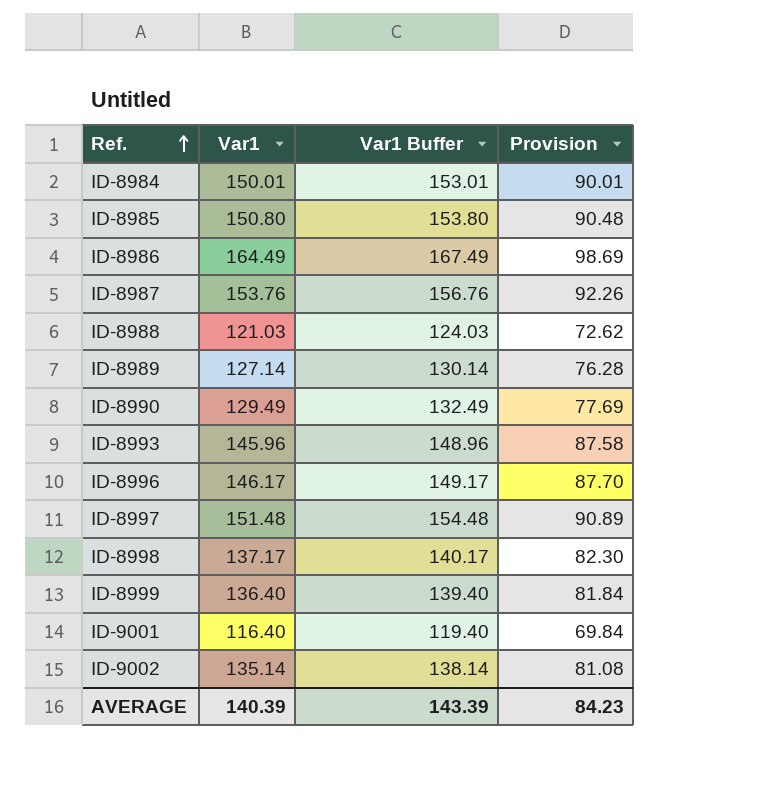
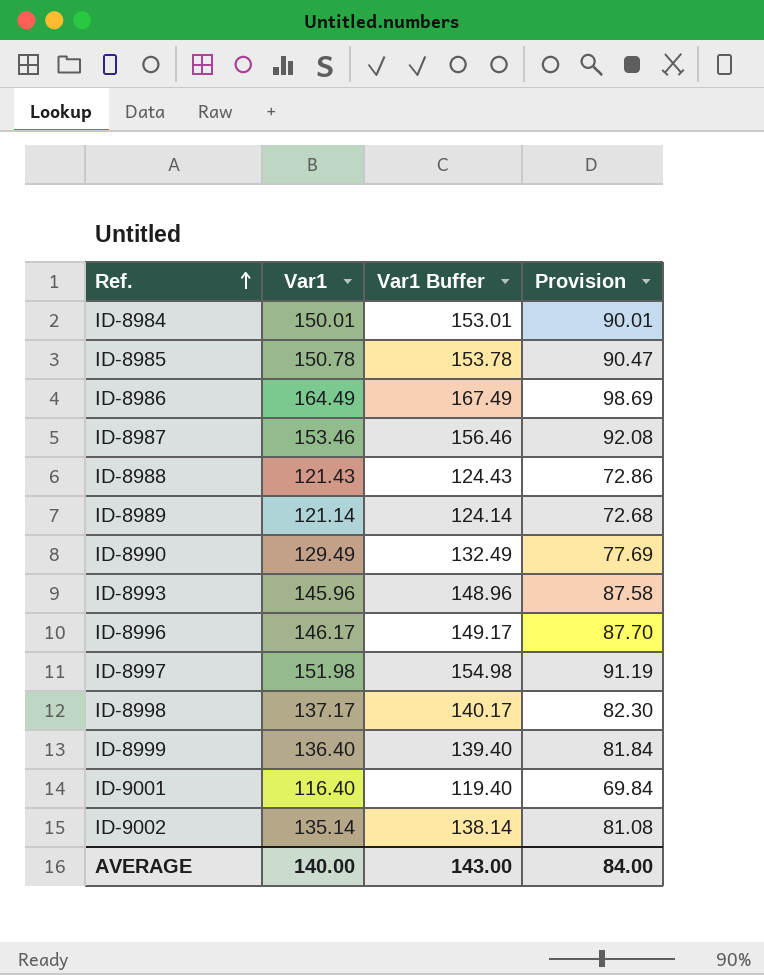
ID-8985 | Var1: 150.80 -> 150.78
ID-8985 | Var1 Buffer: 153.80 -> 153.78
ID-8985 | Provision: 90.48 -> 90.47
ID-8987 | Var1: 153.76 -> 153.46
ID-8987 | Var1 Buffer: 156.76 -> 156.46
ID-8987 | Provision: 92.26 -> 92.08
ID-8988 | Var1: 121.03 -> 121.43
ID-8988 | Var1 Buffer: 124.03 -> 124.43
ID-8988 | Provision: 72.62 -> 72.86
ID-8989 | Var1: 127.14 -> 121.14
ID-8989 | Var1 Buffer: 130.14 -> 124.14
ID-8989 | Provision: 76.28 -> 72.68
ID-8997 | Var1: 151.48 -> 151.98
ID-8997 | Var1 Buffer: 154.48 -> 154.98
ID-8997 | Provision: 90.89 -> 91.19
AVERAGE | Var1: 140.39 -> 140.00
AVERAGE | Var1 Buffer: 143.39 -> 143.00
AVERAGE | Provision: 84.23 -> 84.00

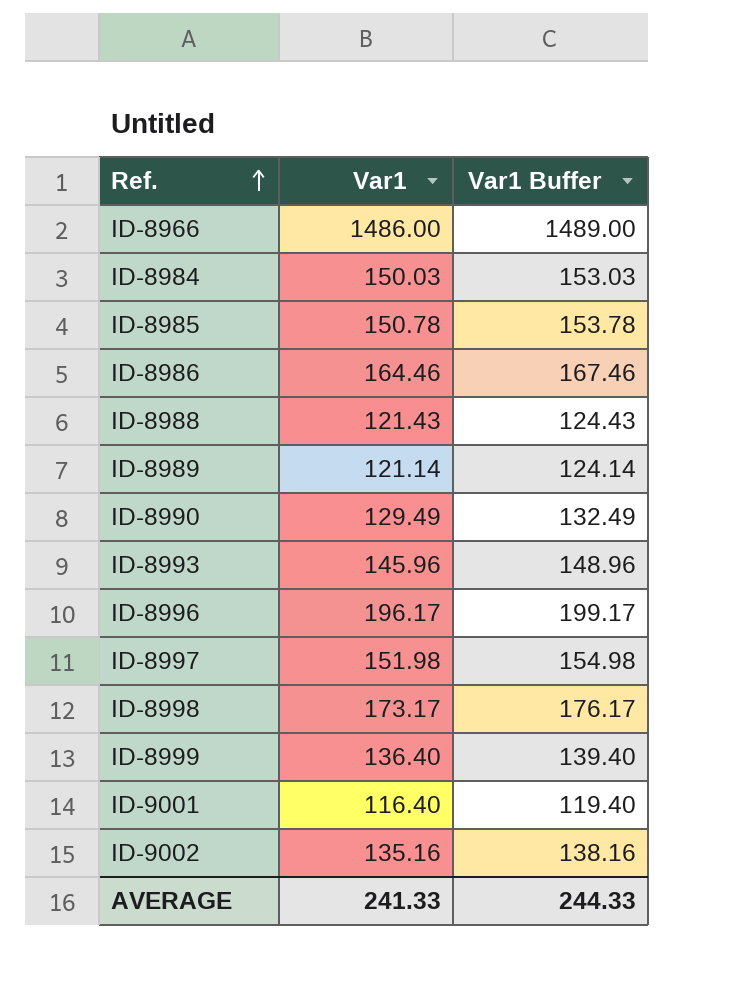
column Provision | formula: [Var1] * 0.6 -> none
row ID-8987: 153.46 | 156.46 | 92.08 -> none
row ID-8966: none -> 1486.00 | 1489.00
ID-8984 | Var1: 150.01 -> 150.03
ID-8984 | Var1 Buffer: 153.01 -> 153.03
ID-8986 | Var1: 164.49 -> 164.46
ID-8986 | Var1 Buffer: 167.49 -> 167.46
ID-8996 | Var1: 146.17 -> 196.17
ID-8996 | Var1 Buffer: 149.17 -> 199.17
ID-8998 | Var1: 137.17 -> 173.17
ID-8998 | Var1 Buffer: 140.17 -> 176.17
ID-9002 | Var1: 135.14 -> 135.16
ID-9002 | Var1 Buffer: 138.14 -> 138.16
AVERAGE | Var1: 140.00 -> 241.33
AVERAGE | Var1 Buffer: 143.00 -> 244.33

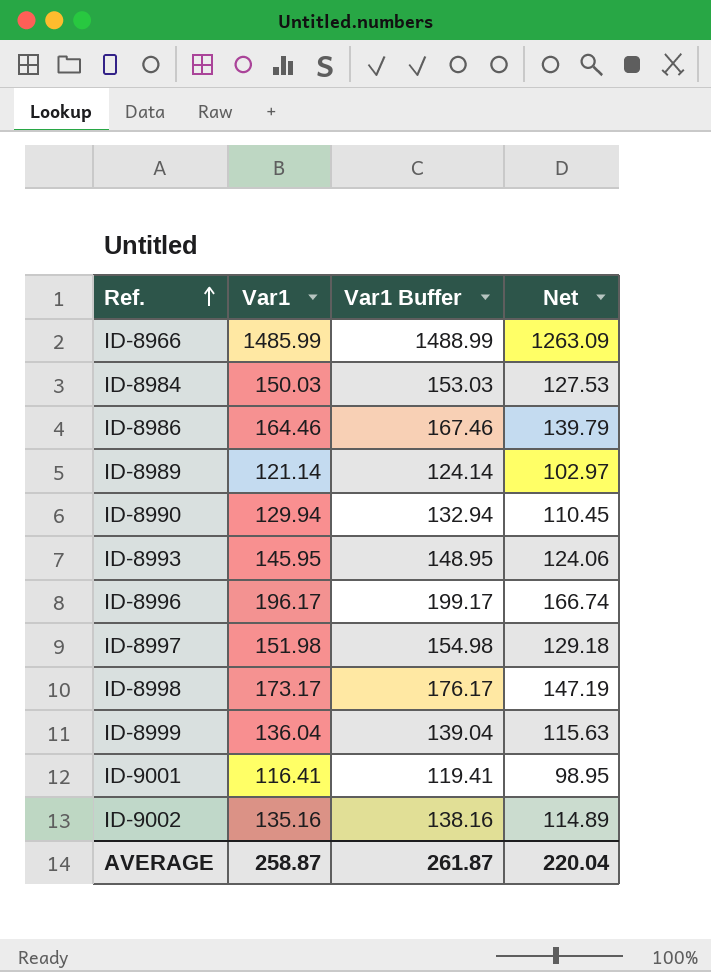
column Net | formula: none -> [Var1] * 0.85
row ID-8985: 150.78 | 153.78 -> none
row ID-8988: 121.43 | 124.43 -> none
ID-8966 | Var1: 1486.00 -> 1485.99
ID-8966 | Var1 Buffer: 1489.00 -> 1488.99
ID-8990 | Var1: 129.49 -> 129.94
ID-8990 | Var1 Buffer: 132.49 -> 132.94
ID-8993 | Var1: 145.96 -> 145.95
ID-8993 | Var1 Buffer: 148.96 -> 148.95
ID-8999 | Var1: 136.40 -> 136.04
ID-8999 | Var1 Buffer: 139.40 -> 139.04
ID-9001 | Var1: 116.40 -> 116.41
ID-9001 | Var1 Buffer: 119.40 -> 119.41
AVERAGE | Var1: 241.33 -> 258.87
AVERAGE | Var1 Buffer: 244.33 -> 261.87

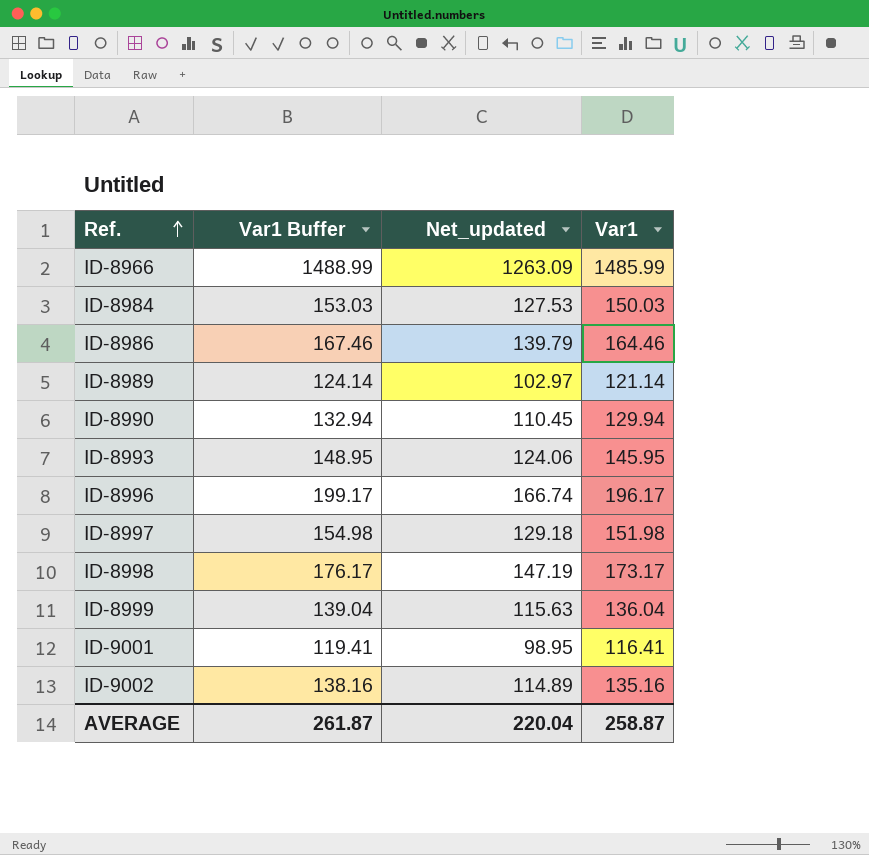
column name: Net -> Net_updated
column Var1 | position: 2 -> 4

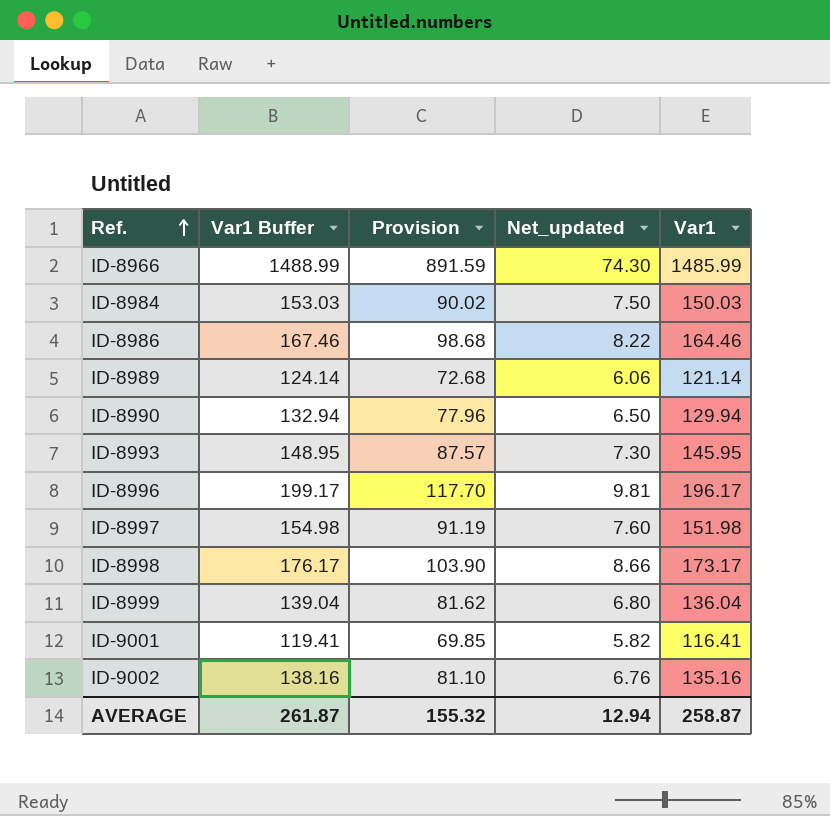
column Provision | formula: none -> [Var1] * 0.6
column Net_updated | formula: [Var1] * 0.85 -> [Var1] * 0.05
AVERAGE | Net_updated: 220.04 -> 12.94

